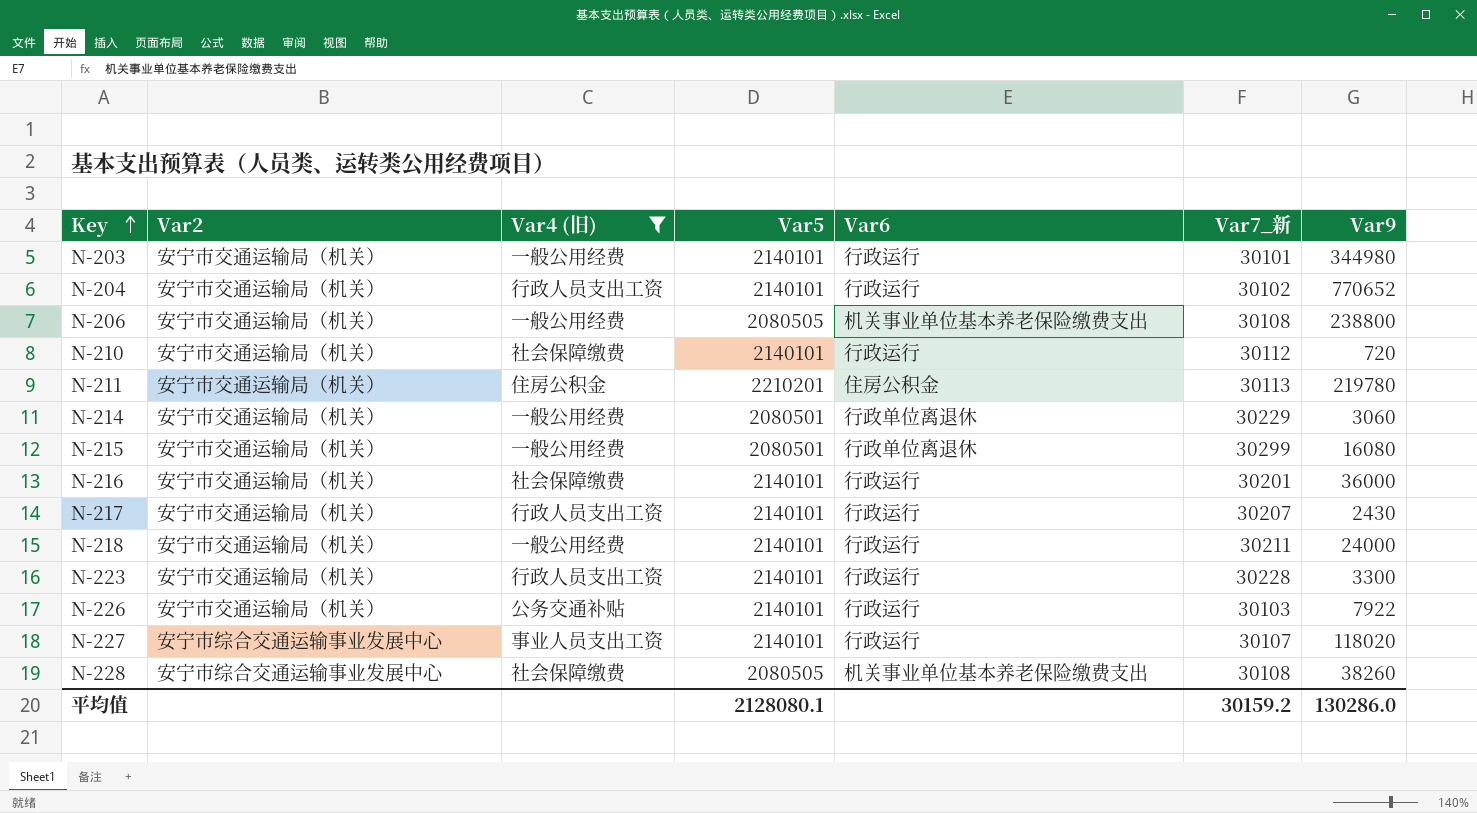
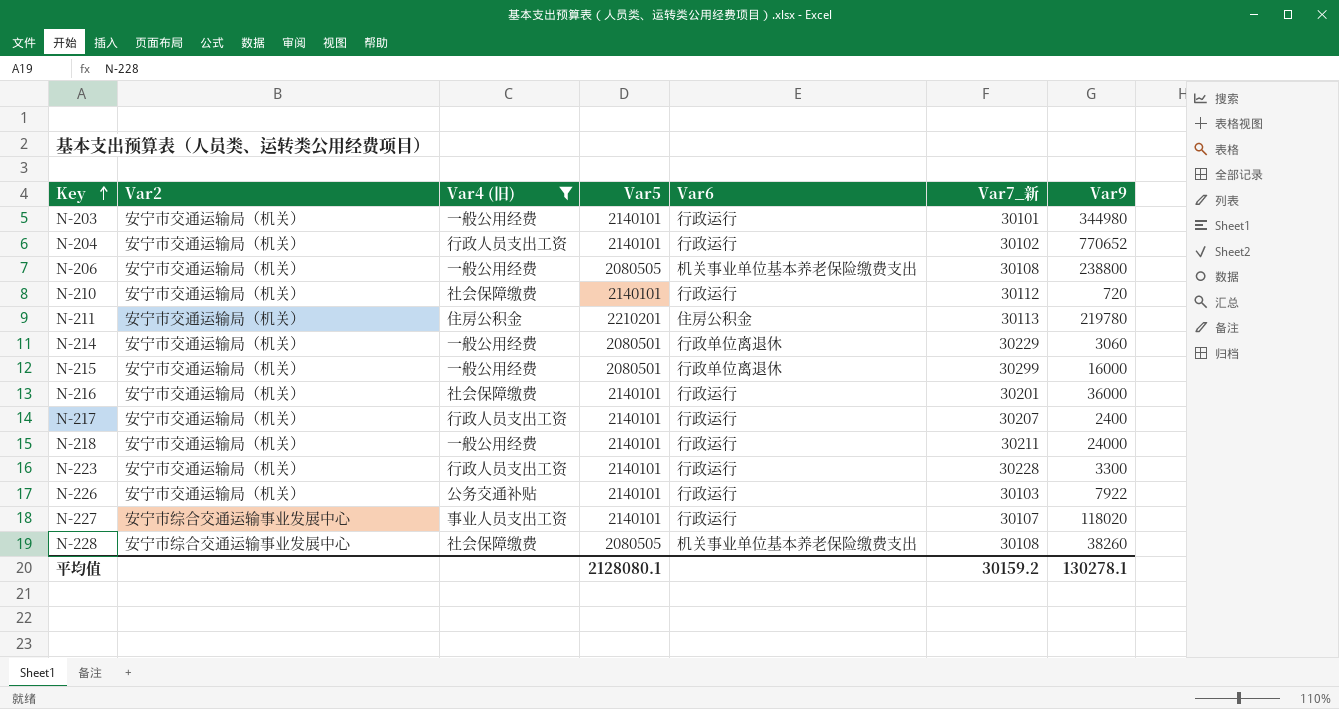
N-215 | Var9: 16080 -> 16000
N-217 | Var9: 2430 -> 2400
平均值 | Var9: 130286.0 -> 130278.1

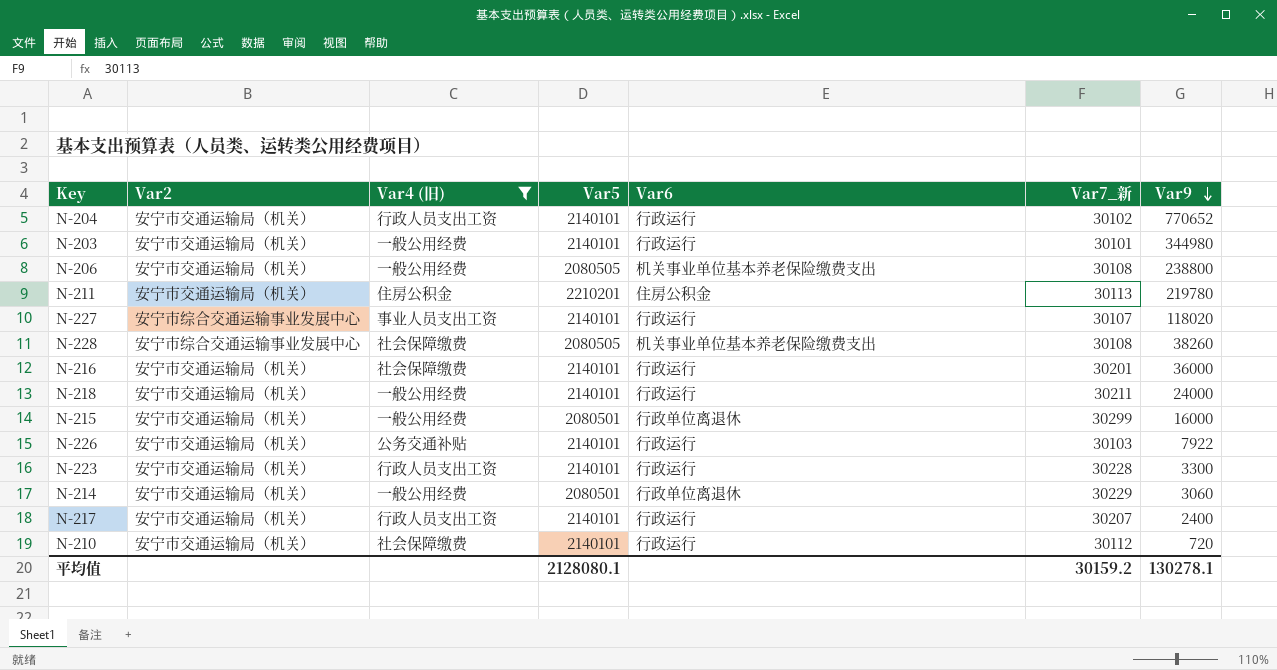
row order: Key ascending -> Var9 descending

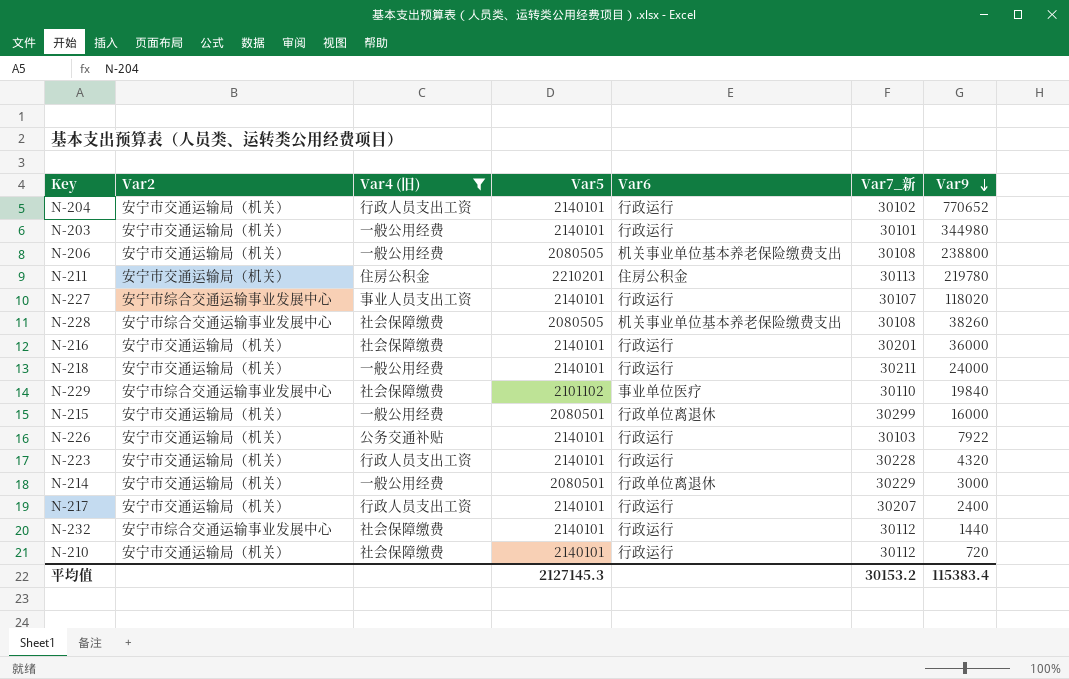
row N-229: none -> 安宁市综合交通运输事业发展中心 | 社会保障缴费 | 2101102 | 事业单位医疗 | 30110 | 19840
N-223 | Var9: 3300 -> 4320
N-214 | Var9: 3060 -> 3000
row N-232: none -> 安宁市综合交通运输事业发展中心 | 社会保障缴费 | 2140101 | 行政运行 | 30112 | 1440
平均值 | Var5: 2128080.1 -> 2127145.3
平均值 | Var7_新: 30159.2 -> 30153.2
平均值 | Var9: 130278.1 -> 115383.4

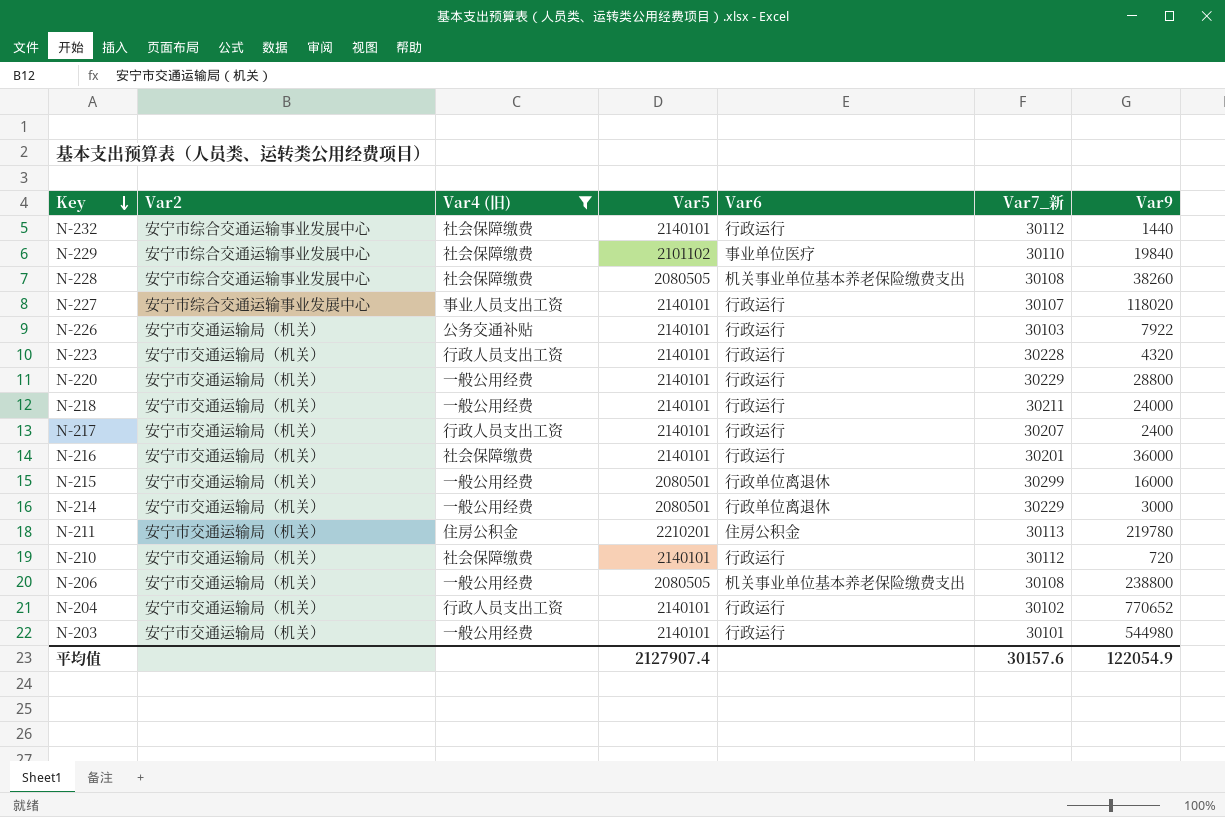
row order: Var9 descending -> Key descending
row N-220: none -> 安宁市交通运输局（机关） | 一般公用经费 | 2140101 | 行政运行 | 30229 | 28800
N-203 | Var9: 344980 -> 544980
平均值 | Var5: 2127145.3 -> 2127907.4
平均值 | Var7_新: 30153.2 -> 30157.6
平均值 | Var9: 115383.4 -> 122054.9

